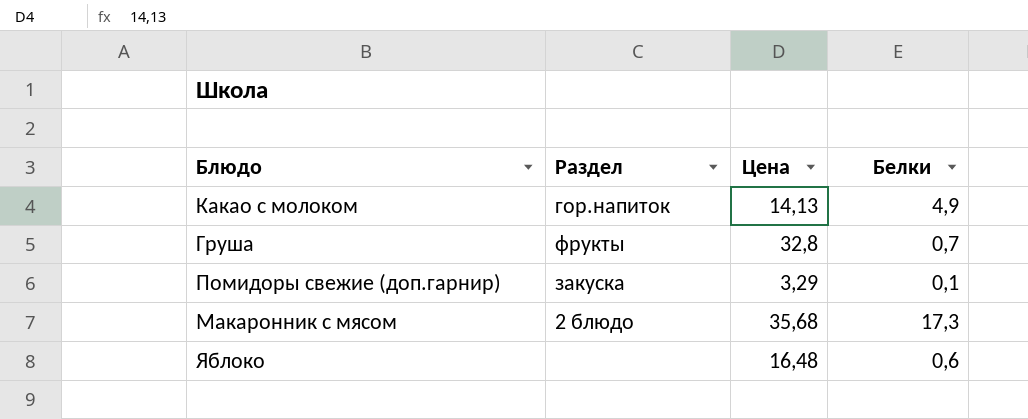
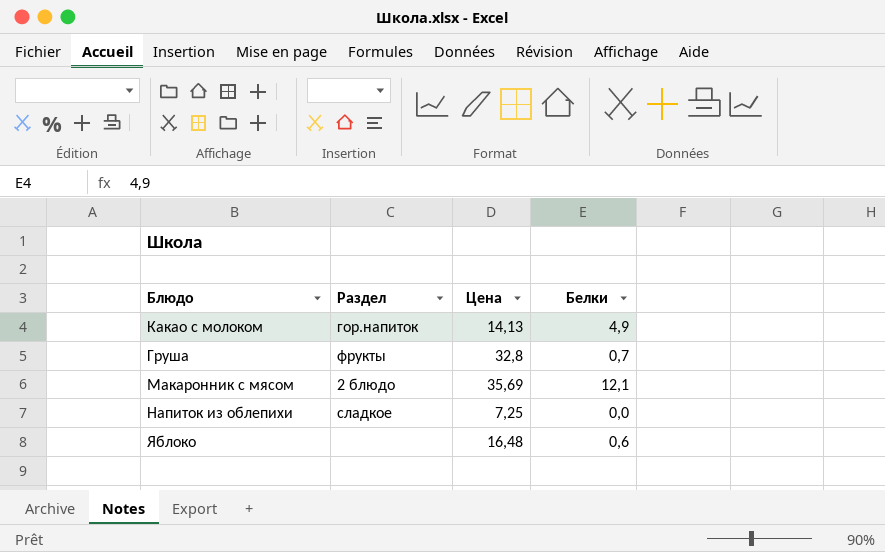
row Помидоры свежие (доп.гарнир): закуска | 3,29 | 0,1 -> none
Макаронник с мясом | Цена: 35,68 -> 35,69
Макаронник с мясом | Белки: 17,3 -> 12,1
row Напиток из облепихи: none -> сладкое | 7,25 | 0,0

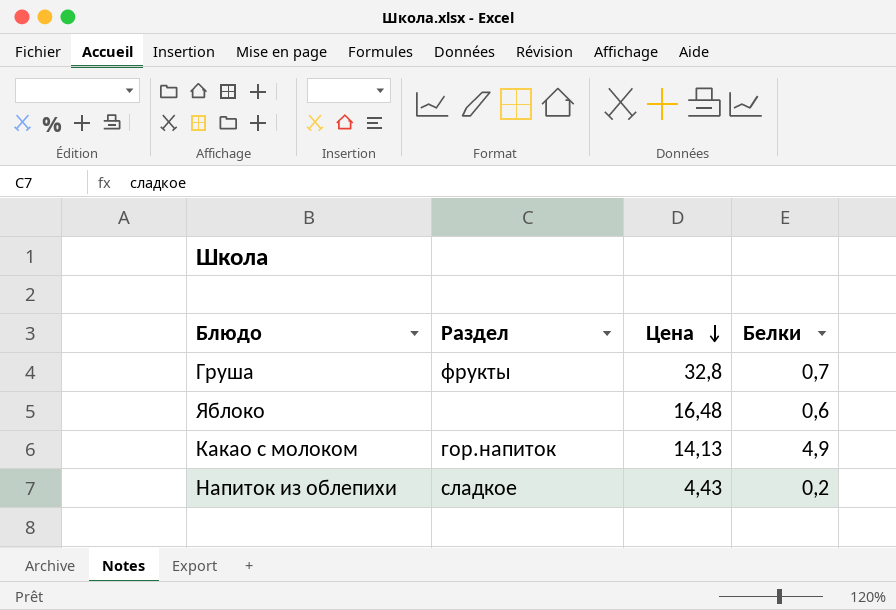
row order: none -> Цена descending
row Макаронник с мясом: 2 блюдо | 35,69 | 12,1 -> none
Напиток из облепихи | Цена: 7,25 -> 4,43
Напиток из облепихи | Белки: 0,0 -> 0,2

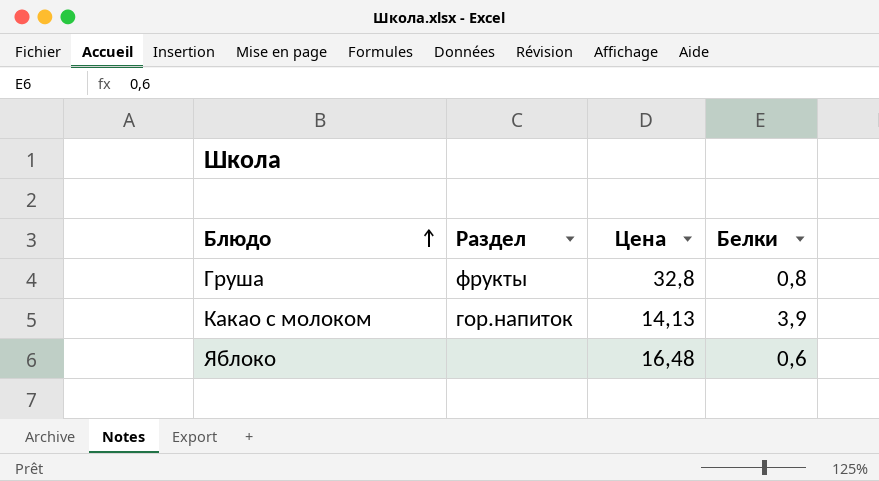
row order: Цена descending -> Блюдо ascending
row Напиток из облепихи: сладкое | 4,43 | 0,2 -> none
Груша | Белки: 0,7 -> 0,8
Какао с молоком | Белки: 4,9 -> 3,9

